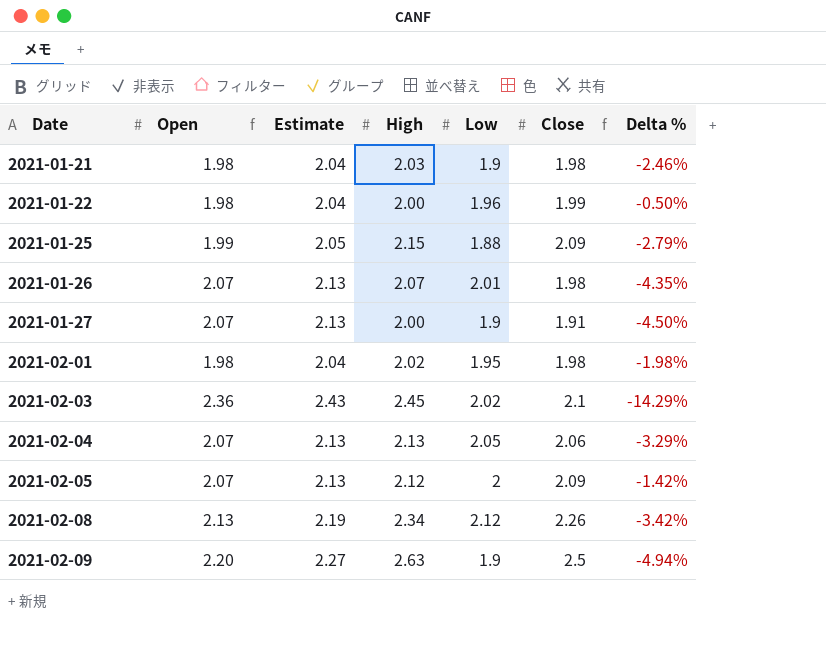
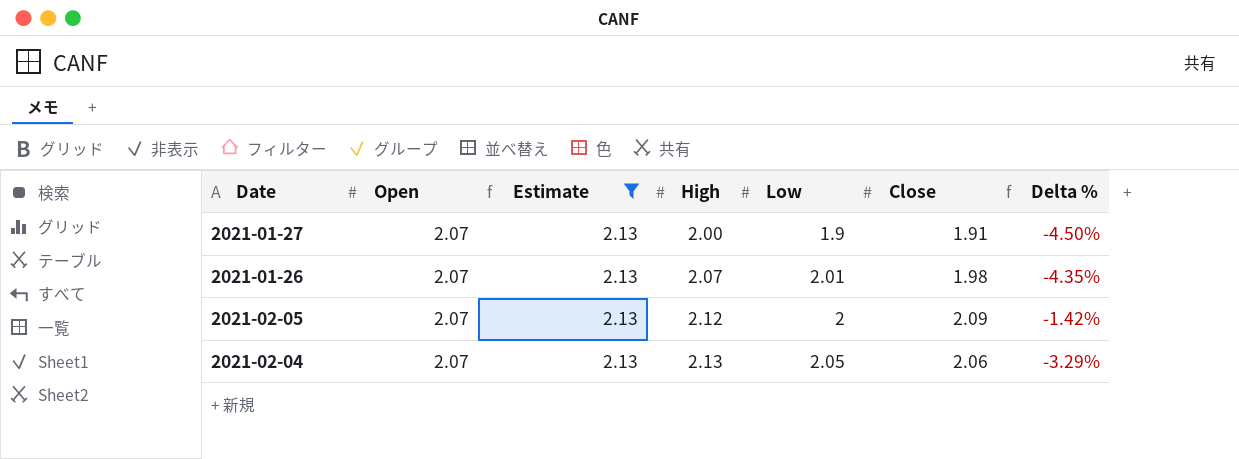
filter: none -> Estimate = 2.13
row order: Date ascending -> High ascending

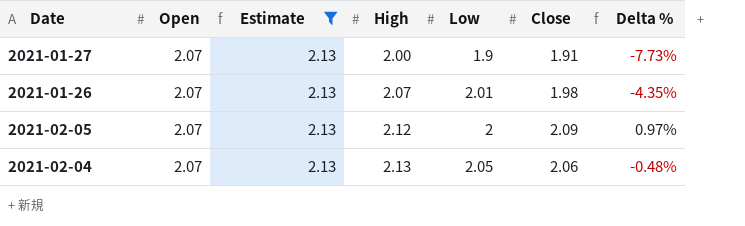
column Delta % | formula: ([Close] - [High]) / [High] -> ([Close] - [Open]) / [Open]

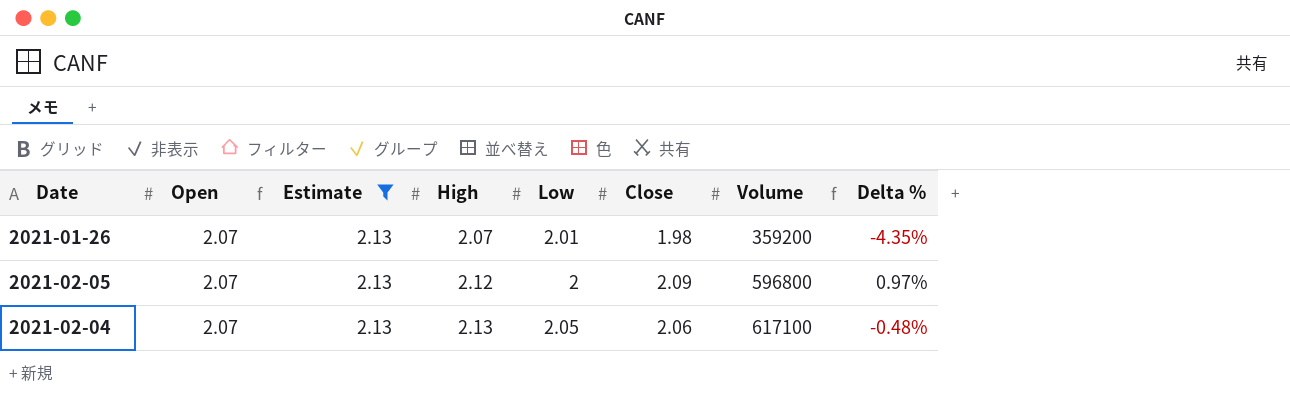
column Volume | position: none -> 7
row 2021-01-27: 2.07 | 2.13 | 2.00 | 1.9 | 1.91 | -7.73% -> none

